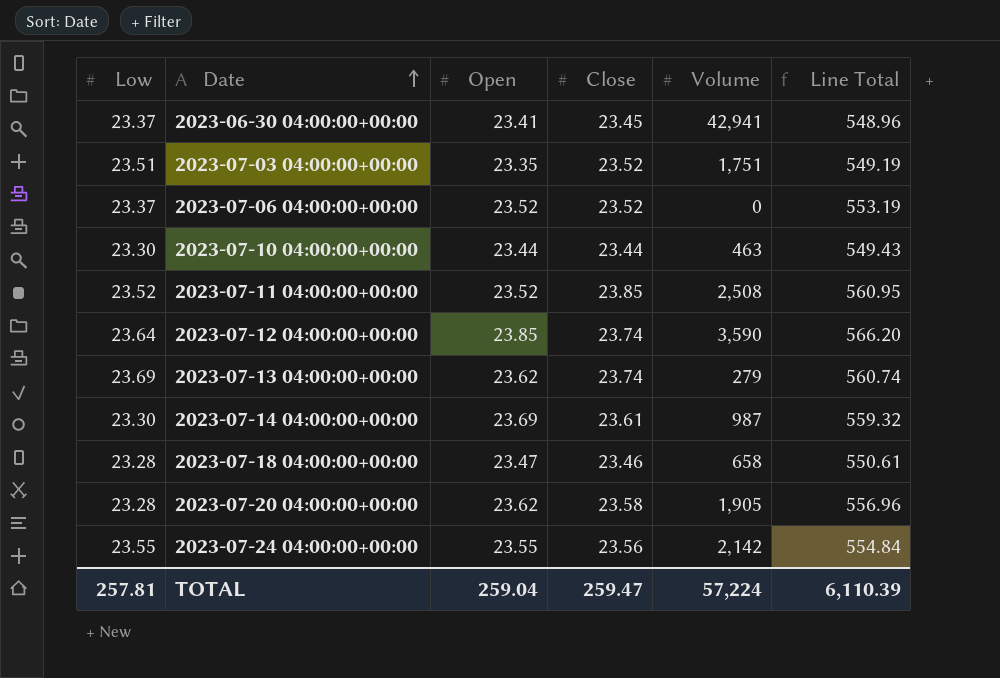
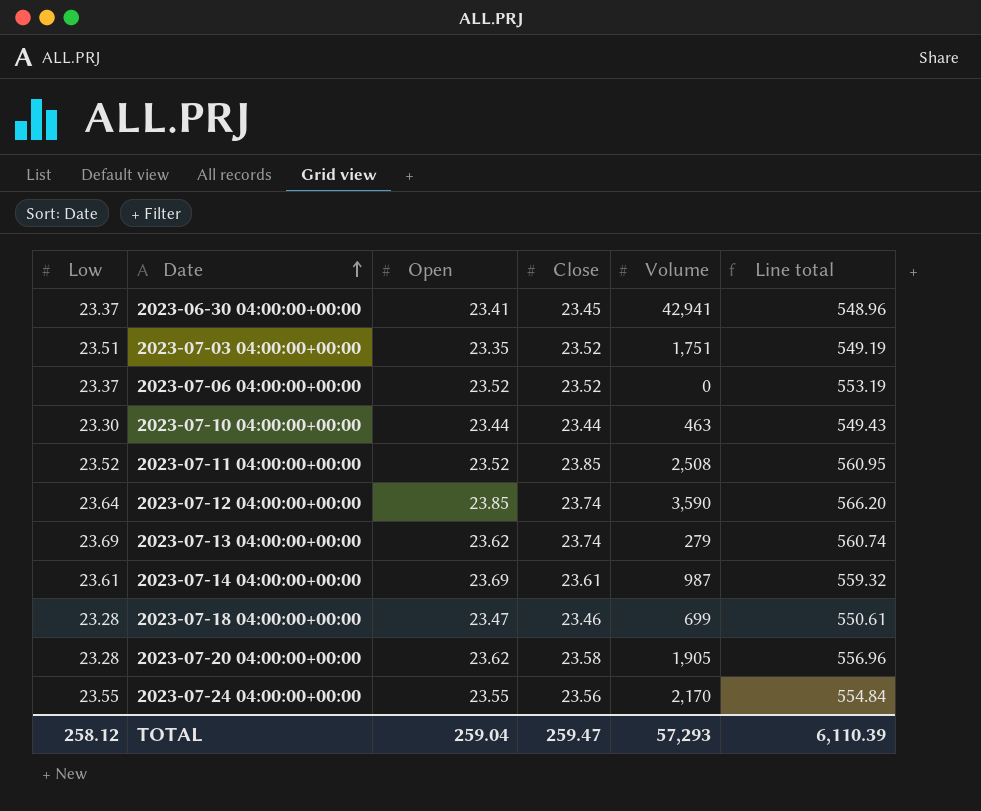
column name: Line Total -> Line total
2023-07-14 04:00:00+00:00 | Low: 23.30 -> 23.61
2023-07-18 04:00:00+00:00 | Volume: 658 -> 699
2023-07-24 04:00:00+00:00 | Volume: 2,142 -> 2,170
TOTAL | Low: 257.81 -> 258.12
TOTAL | Volume: 57,224 -> 57,293

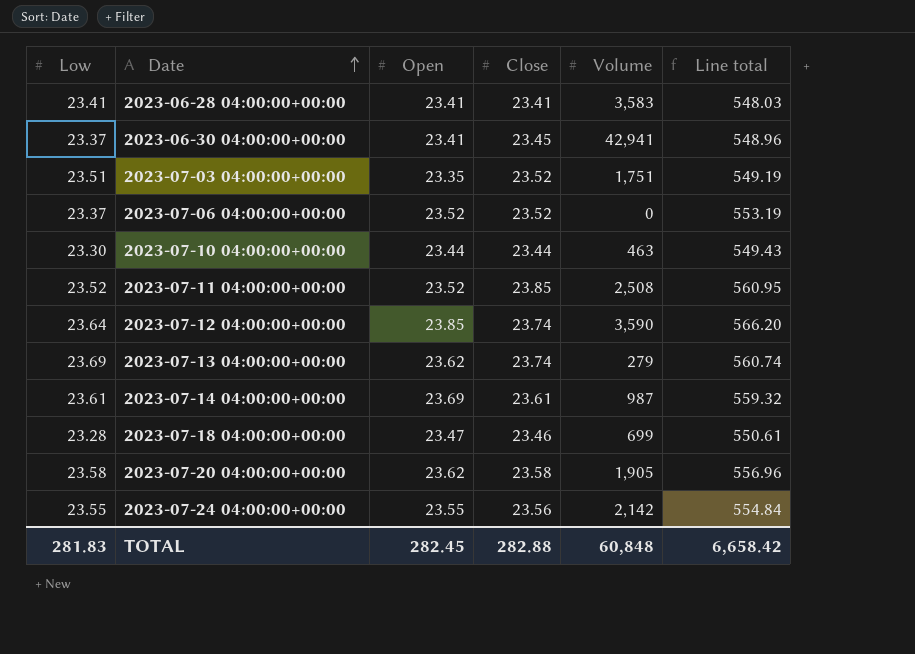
row 2023-06-28 04:00:00+00:00: none -> 23.41 | 23.41 | 23.41 | 3,583 | 548.03
2023-07-20 04:00:00+00:00 | Low: 23.28 -> 23.58
2023-07-24 04:00:00+00:00 | Volume: 2,170 -> 2,142
TOTAL | Low: 258.12 -> 281.83
TOTAL | Open: 259.04 -> 282.45
TOTAL | Close: 259.47 -> 282.88
TOTAL | Volume: 57,293 -> 60,848
TOTAL | Line total: 6,110.39 -> 6,658.42

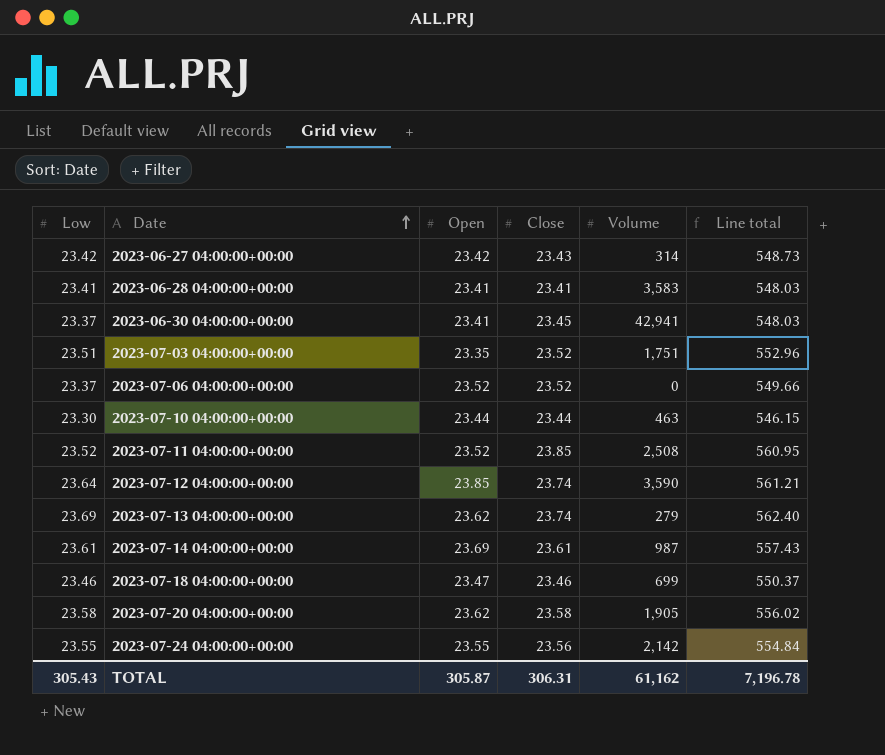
column Line total | formula: [Open] * [Close] -> [Low] * [Close]
row 2023-06-27 04:00:00+00:00: none -> 23.42 | 23.42 | 23.43 | 314 | 548.73
2023-07-18 04:00:00+00:00 | Low: 23.28 -> 23.46
TOTAL | Low: 281.83 -> 305.43
TOTAL | Open: 282.45 -> 305.87
TOTAL | Close: 282.88 -> 306.31
TOTAL | Volume: 60,848 -> 61,162
TOTAL | Line total: 6,658.42 -> 7,196.78

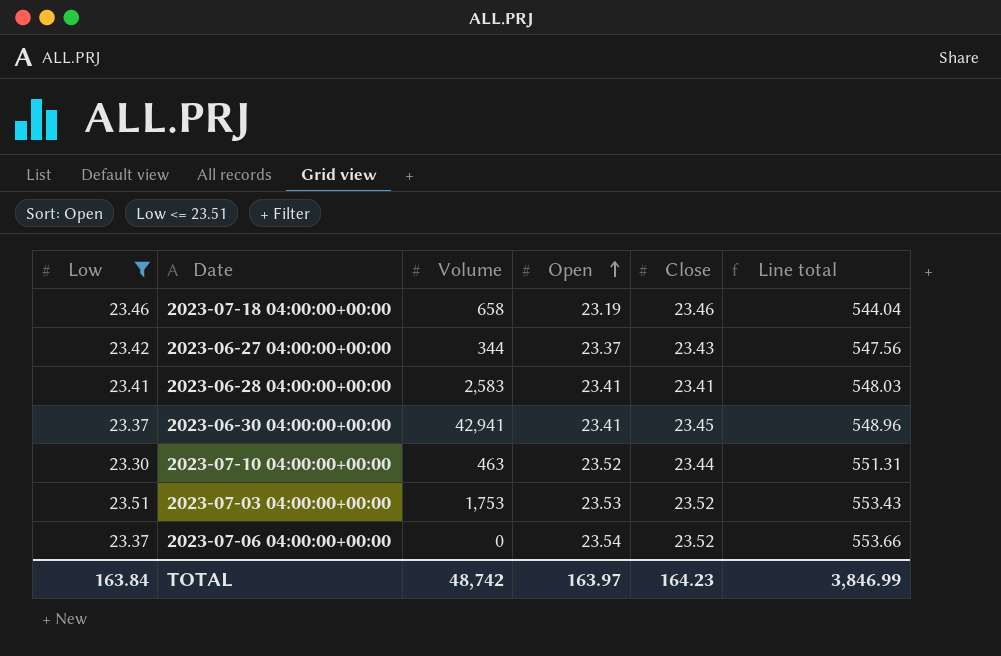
filter: none -> Low <= 23.51
row order: Date ascending -> Open ascending
column Volume | position: 5 -> 3
column Line total | formula: [Low] * [Close] -> [Open] * [Close]
2023-07-18 04:00:00+00:00 | Volume: 699 -> 658
2023-07-18 04:00:00+00:00 | Open: 23.47 -> 23.19
2023-06-27 04:00:00+00:00 | Volume: 314 -> 344
2023-06-27 04:00:00+00:00 | Open: 23.42 -> 23.37
2023-06-28 04:00:00+00:00 | Volume: 3,583 -> 2,583
2023-07-10 04:00:00+00:00 | Open: 23.44 -> 23.52
2023-07-03 04:00:00+00:00 | Volume: 1,751 -> 1,753
2023-07-03 04:00:00+00:00 | Open: 23.35 -> 23.53
2023-07-06 04:00:00+00:00 | Open: 23.52 -> 23.54
TOTAL | Low: 305.43 -> 163.84
TOTAL | Volume: 61,162 -> 48,742
TOTAL | Open: 305.87 -> 163.97
TOTAL | Close: 306.31 -> 164.23
TOTAL | Line total: 7,196.78 -> 3,846.99

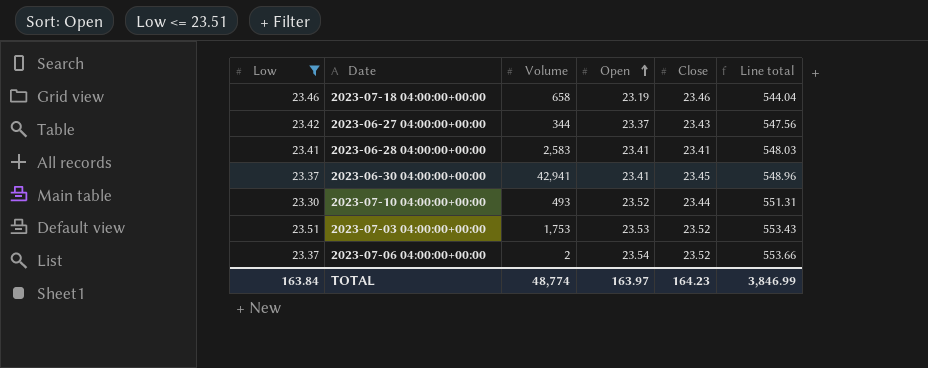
2023-07-10 04:00:00+00:00 | Volume: 463 -> 493
2023-07-06 04:00:00+00:00 | Volume: 0 -> 2
TOTAL | Volume: 48,742 -> 48,774

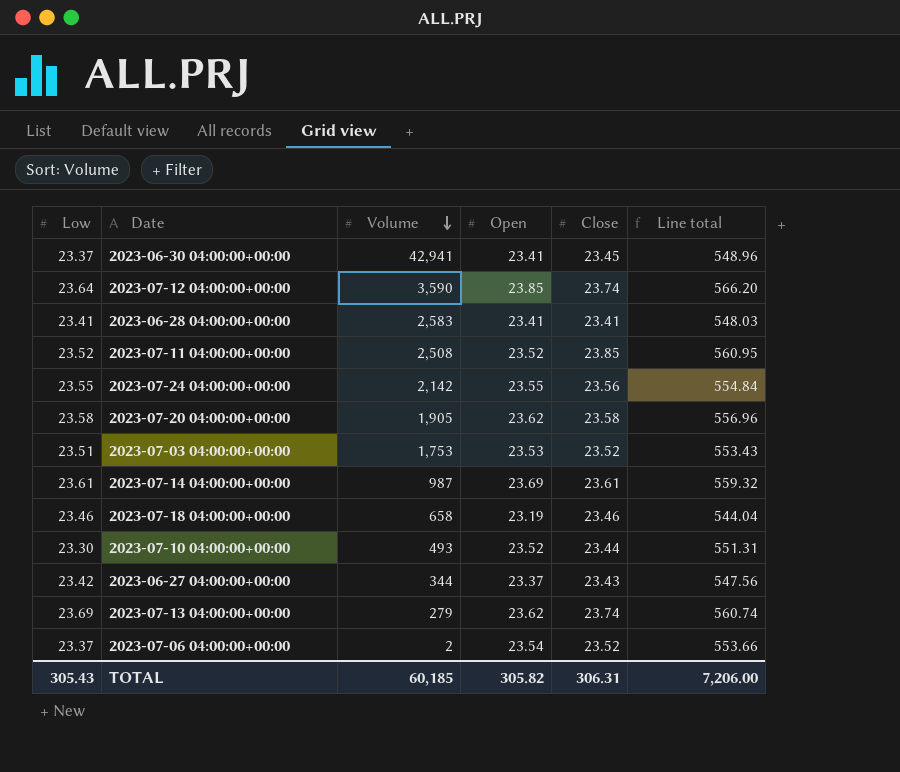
filter: Low <= 23.51 -> none
row order: Open ascending -> Volume descending
TOTAL | Low: 163.84 -> 305.43
TOTAL | Volume: 48,774 -> 60,185
TOTAL | Open: 163.97 -> 305.82
TOTAL | Close: 164.23 -> 306.31
TOTAL | Line total: 3,846.99 -> 7,206.00

